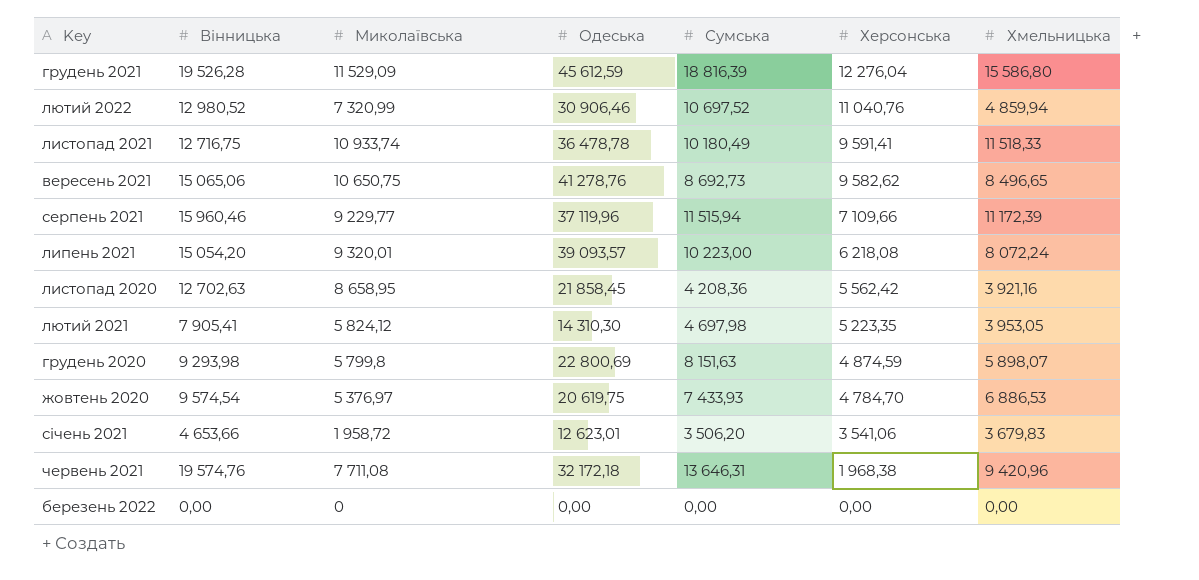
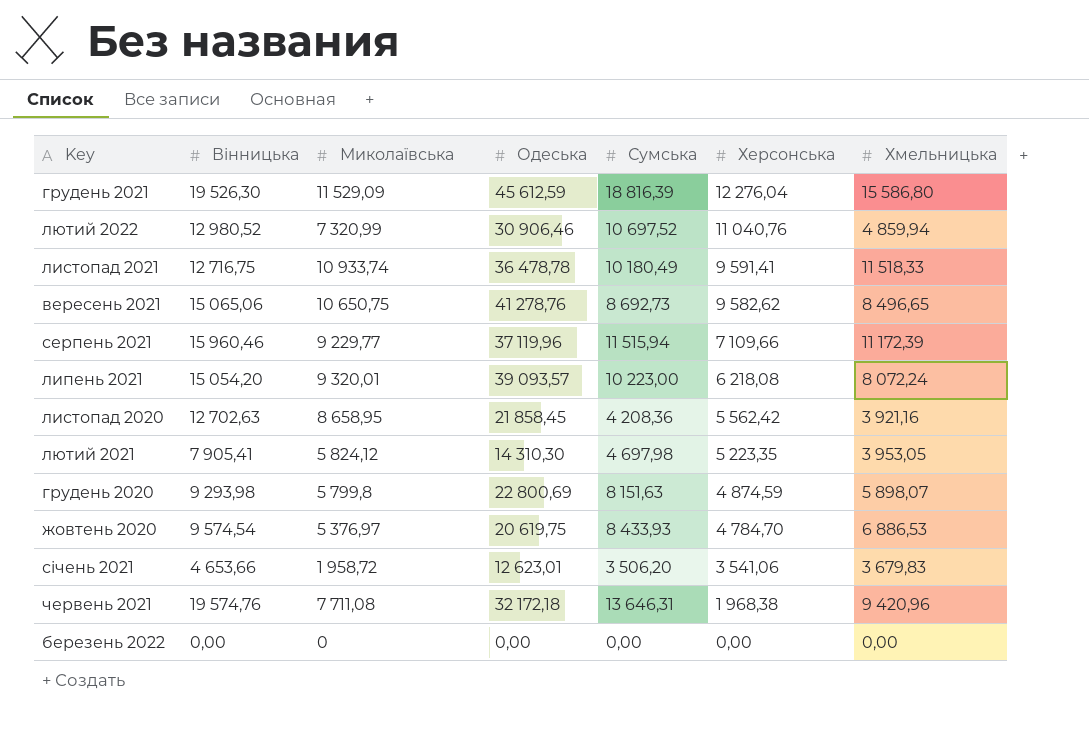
грудень 2021 | Вінницька: 19 526,28 -> 19 526,30
жовтень 2020 | Сумська: 7 433,93 -> 8 433,93

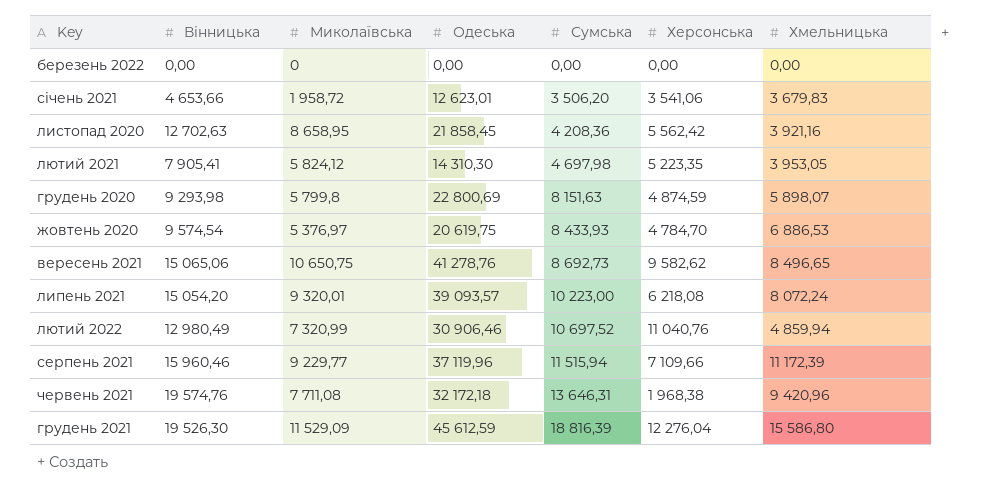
row order: Херсонська descending -> Сумська ascending
row листопад 2021: 12 716,75 | 10 933,74 | 36 478,78 | 10 180,49 | 9 591,41 | 11 518,33 -> none
лютий 2022 | Вінницька: 12 980,52 -> 12 980,49

